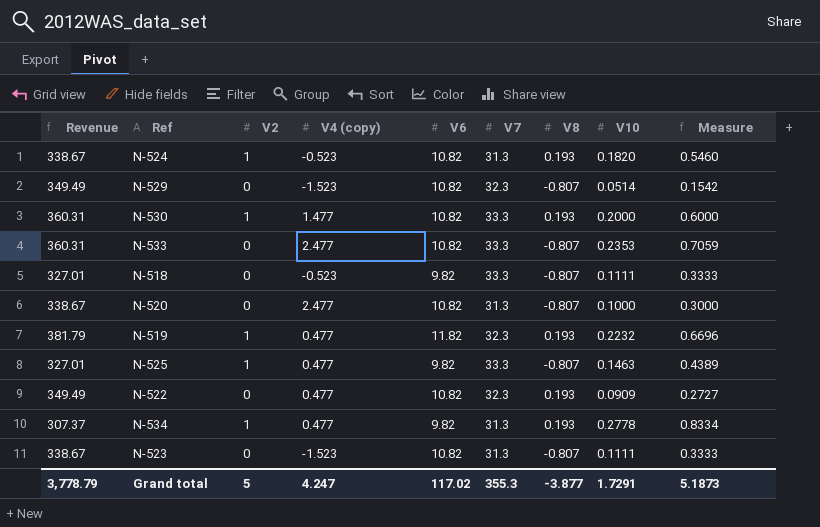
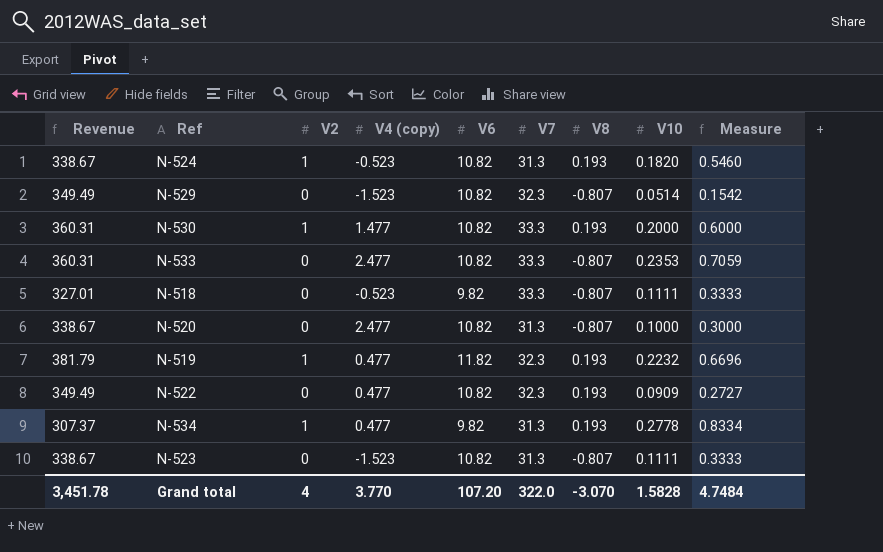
row N-525: 327.01 | 1 | 0.477 | 9.82 | 33.3 | -0.807 | 0.1463 | 0.4389 -> none
Grand total | Revenue: 3,778.79 -> 3,451.78
Grand total | V2: 5 -> 4
Grand total | V4 (copy): 4.247 -> 3.770
Grand total | V6: 117.02 -> 107.20
Grand total | V7: 355.3 -> 322.0
Grand total | V8: -3.877 -> -3.070
Grand total | V10: 1.7291 -> 1.5828
Grand total | Measure: 5.1873 -> 4.7484

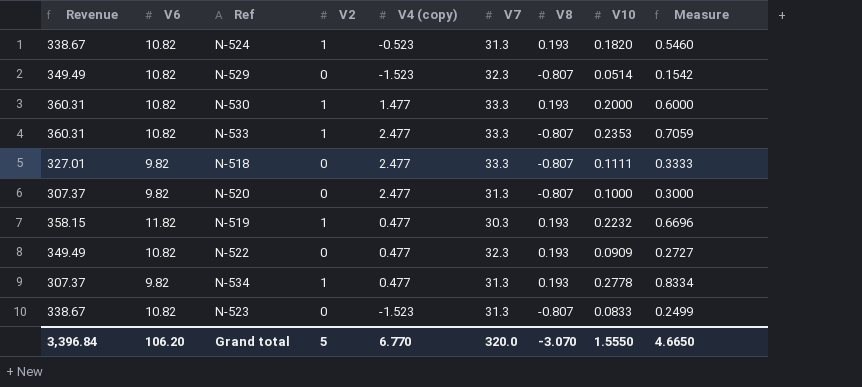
column V6 | position: 5 -> 2
N-533 | V2: 0 -> 1
N-518 | V4 (copy): -0.523 -> 2.477
N-520 | Revenue: 338.67 -> 307.37
N-520 | V6: 10.82 -> 9.82
N-519 | Revenue: 381.79 -> 358.15
N-519 | V7: 32.3 -> 30.3
N-523 | V10: 0.1111 -> 0.0833
N-523 | Measure: 0.3333 -> 0.2499
Grand total | Revenue: 3,451.78 -> 3,396.84
Grand total | V6: 107.20 -> 106.20
Grand total | V2: 4 -> 5
Grand total | V4 (copy): 3.770 -> 6.770
Grand total | V7: 322.0 -> 320.0
Grand total | V10: 1.5828 -> 1.5550
Grand total | Measure: 4.7484 -> 4.6650

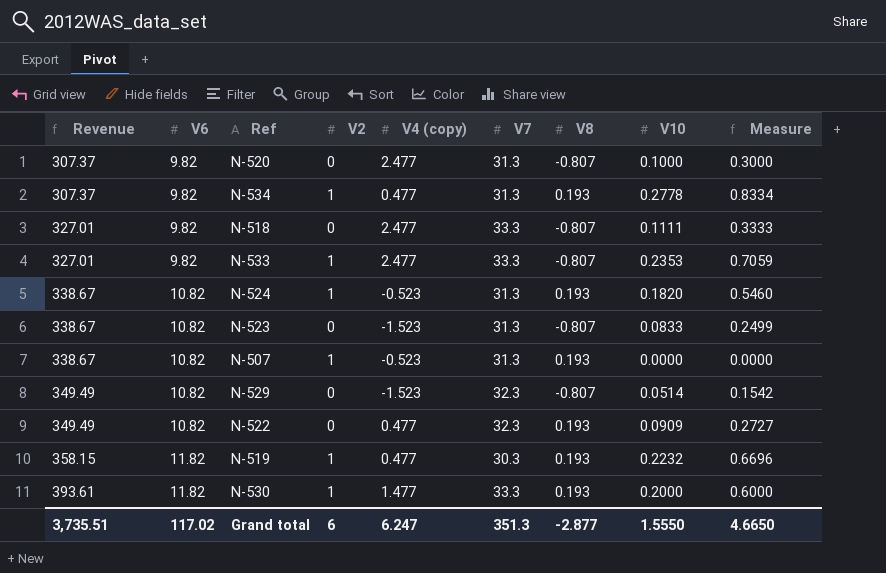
row order: none -> Revenue ascending
N-533 | Revenue: 360.31 -> 327.01
N-533 | V6: 10.82 -> 9.82
row N-507: none -> 338.67 | 10.82 | 1 | -0.523 | 31.3 | 0.193 | 0.0000 | 0.0000
N-530 | Revenue: 360.31 -> 393.61
N-530 | V6: 10.82 -> 11.82
Grand total | Revenue: 3,396.84 -> 3,735.51
Grand total | V6: 106.20 -> 117.02
Grand total | V2: 5 -> 6
Grand total | V4 (copy): 6.770 -> 6.247
Grand total | V7: 320.0 -> 351.3
Grand total | V8: -3.070 -> -2.877

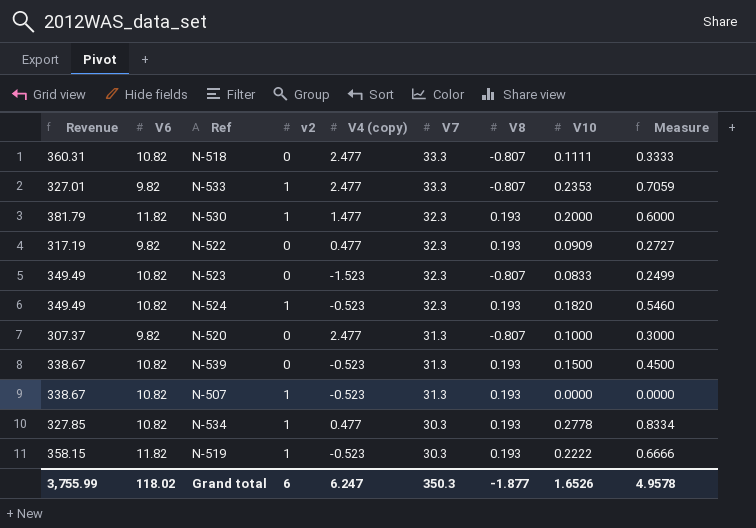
row order: Revenue ascending -> V7 descending
column name: V2 -> v2
row N-529: 349.49 | 10.82 | 0 | -1.523 | 32.3 | -0.807 | 0.0514 | 0.1542 -> none
N-518 | Revenue: 327.01 -> 360.31
N-518 | V6: 9.82 -> 10.82
N-530 | Revenue: 393.61 -> 381.79
N-530 | V7: 33.3 -> 32.3
N-522 | Revenue: 349.49 -> 317.19
N-522 | V6: 10.82 -> 9.82
N-523 | Revenue: 338.67 -> 349.49
N-523 | V7: 31.3 -> 32.3
N-524 | Revenue: 338.67 -> 349.49
N-524 | V7: 31.3 -> 32.3
row N-539: none -> 338.67 | 10.82 | 0 | -0.523 | 31.3 | 0.193 | 0.1500 | 0.4500
N-534 | Revenue: 307.37 -> 327.85
N-534 | V6: 9.82 -> 10.82
N-534 | V7: 31.3 -> 30.3
N-519 | V4 (copy): 0.477 -> -0.523
N-519 | V10: 0.2232 -> 0.2222
N-519 | Measure: 0.6696 -> 0.6666
Grand total | Revenue: 3,735.51 -> 3,755.99
Grand total | V6: 117.02 -> 118.02
Grand total | V7: 351.3 -> 350.3
Grand total | V8: -2.877 -> -1.877
Grand total | V10: 1.5550 -> 1.6526
Grand total | Measure: 4.6650 -> 4.9578

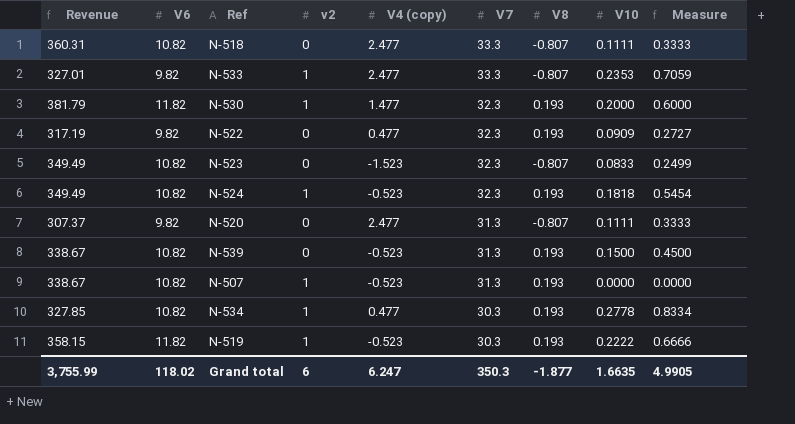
N-524 | V10: 0.1820 -> 0.1818
N-524 | Measure: 0.5460 -> 0.5454
N-520 | V10: 0.1000 -> 0.1111
N-520 | Measure: 0.3000 -> 0.3333
Grand total | V10: 1.6526 -> 1.6635
Grand total | Measure: 4.9578 -> 4.9905

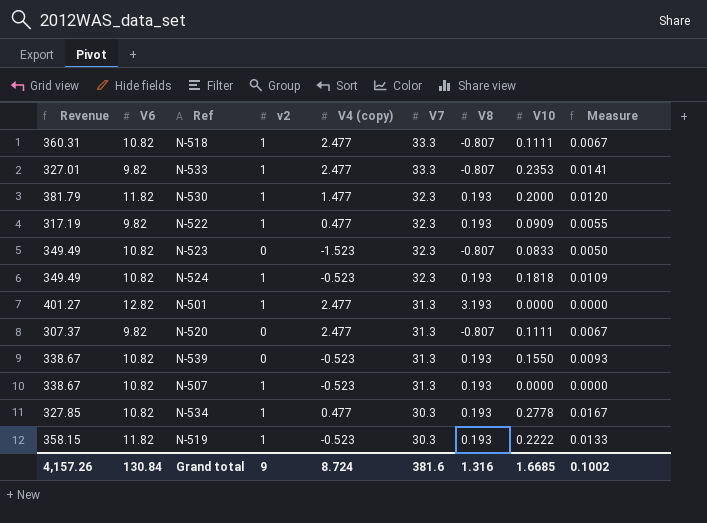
column Measure | formula: [V10] * 3 -> [V10] * 0.06
N-518 | v2: 0 -> 1
N-522 | v2: 0 -> 1
row N-501: none -> 401.27 | 12.82 | 1 | 2.477 | 31.3 | 3.193 | 0.0000 | 0.0000
N-539 | V10: 0.1500 -> 0.1550
Grand total | Revenue: 3,755.99 -> 4,157.26
Grand total | V6: 118.02 -> 130.84
Grand total | v2: 6 -> 9
Grand total | V4 (copy): 6.247 -> 8.724
Grand total | V7: 350.3 -> 381.6
Grand total | V8: -1.877 -> 1.316
Grand total | V10: 1.6635 -> 1.6685
Grand total | Measure: 4.9905 -> 0.1002

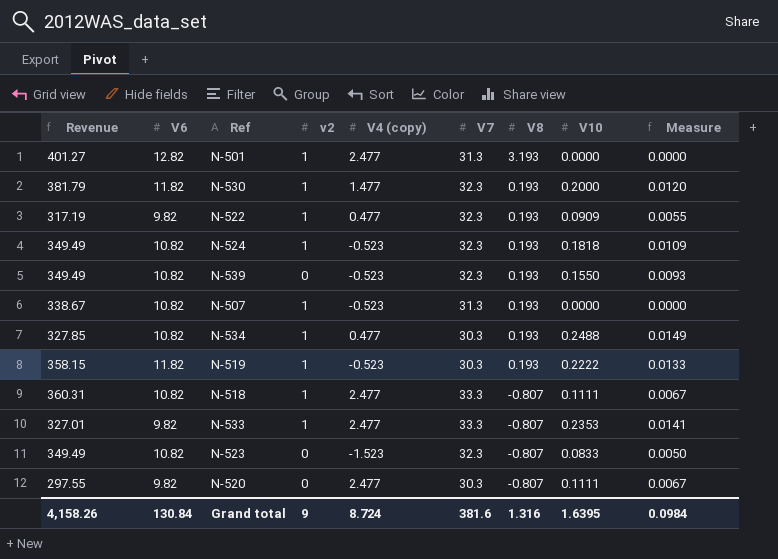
row order: V7 descending -> V8 descending
N-539 | Revenue: 338.67 -> 349.49
N-539 | V7: 31.3 -> 32.3
N-534 | V10: 0.2778 -> 0.2488
N-534 | Measure: 0.0167 -> 0.0149
N-520 | Revenue: 307.37 -> 297.55
N-520 | V7: 31.3 -> 30.3
Grand total | Revenue: 4,157.26 -> 4,158.26
Grand total | V10: 1.6685 -> 1.6395
Grand total | Measure: 0.1002 -> 0.0984

